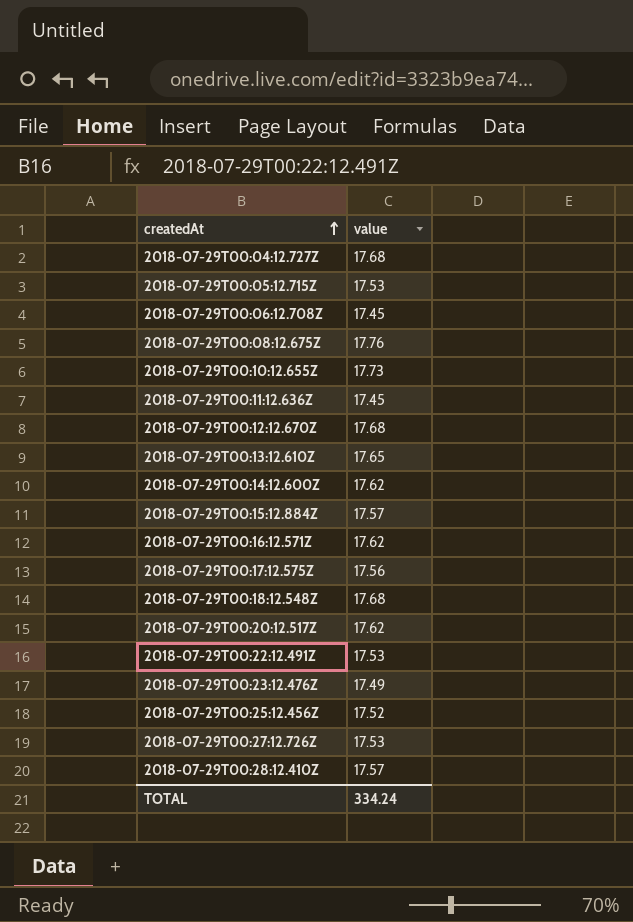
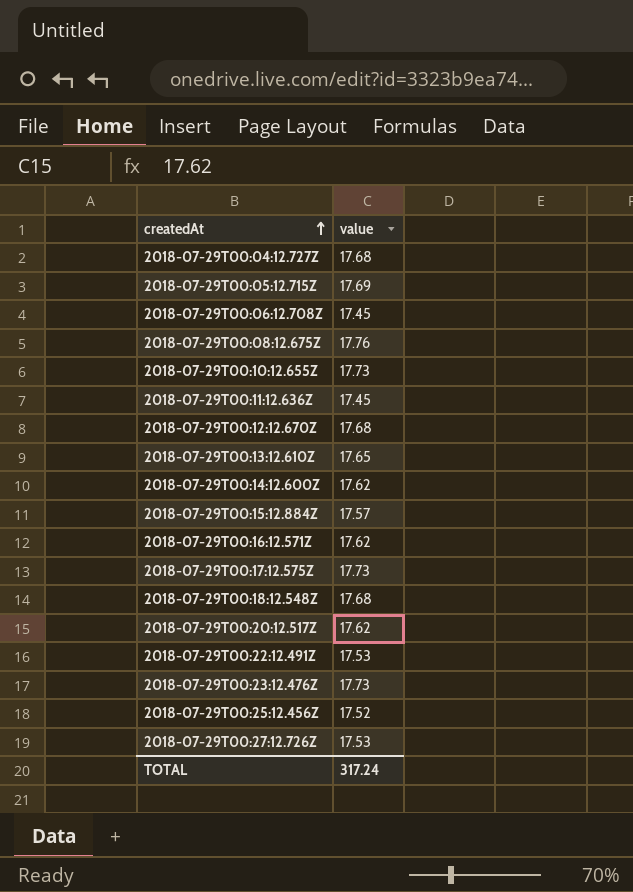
row 2018-07-29T00:28:12.410Z: 17.57 -> none
2018-07-29T00:05:12.715Z | value: 17.53 -> 17.69
2018-07-29T00:17:12.575Z | value: 17.56 -> 17.73
2018-07-29T00:23:12.476Z | value: 17.49 -> 17.73
TOTAL | value: 334.24 -> 317.24

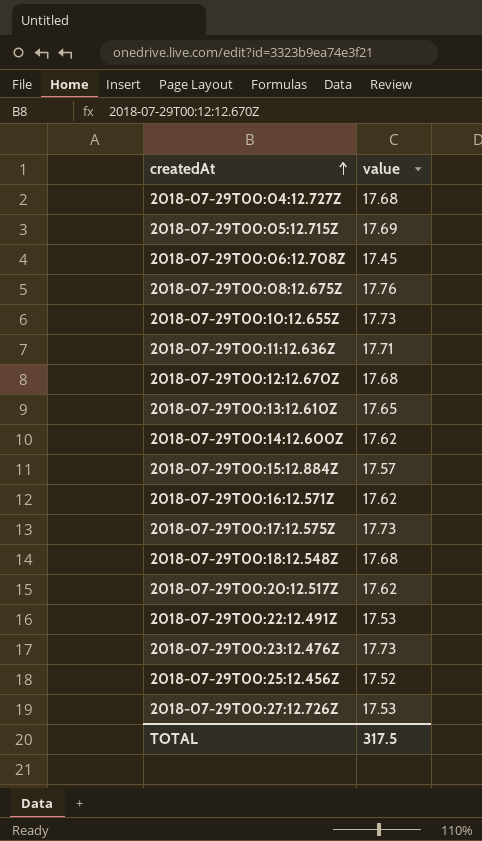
2018-07-29T00:11:12.636Z | value: 17.45 -> 17.71
TOTAL | value: 317.24 -> 317.5

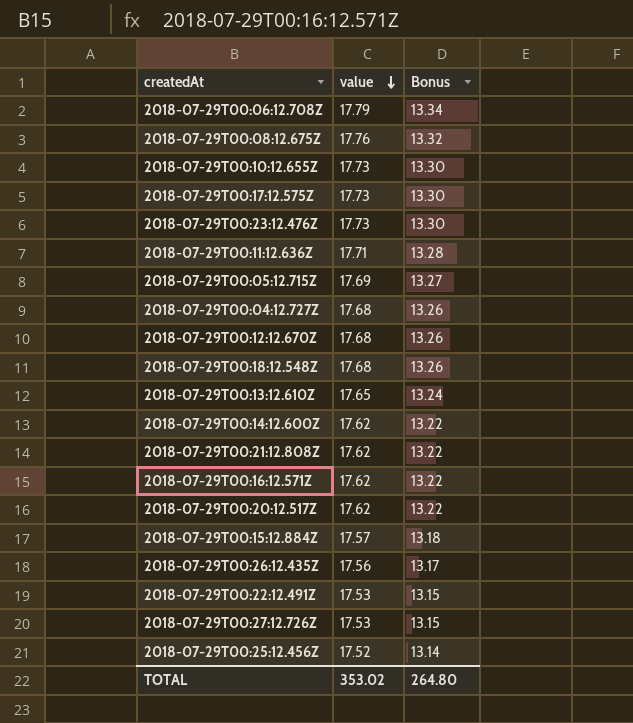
row order: createdAt ascending -> value descending
column Bonus | formula: none -> [value] * 0.75
2018-07-29T00:06:12.708Z | value: 17.45 -> 17.79
row 2018-07-29T00:21:12.808Z: none -> 17.62 | 13.22
row 2018-07-29T00:26:12.435Z: none -> 17.56 | 13.17
TOTAL | value: 317.5 -> 353.02

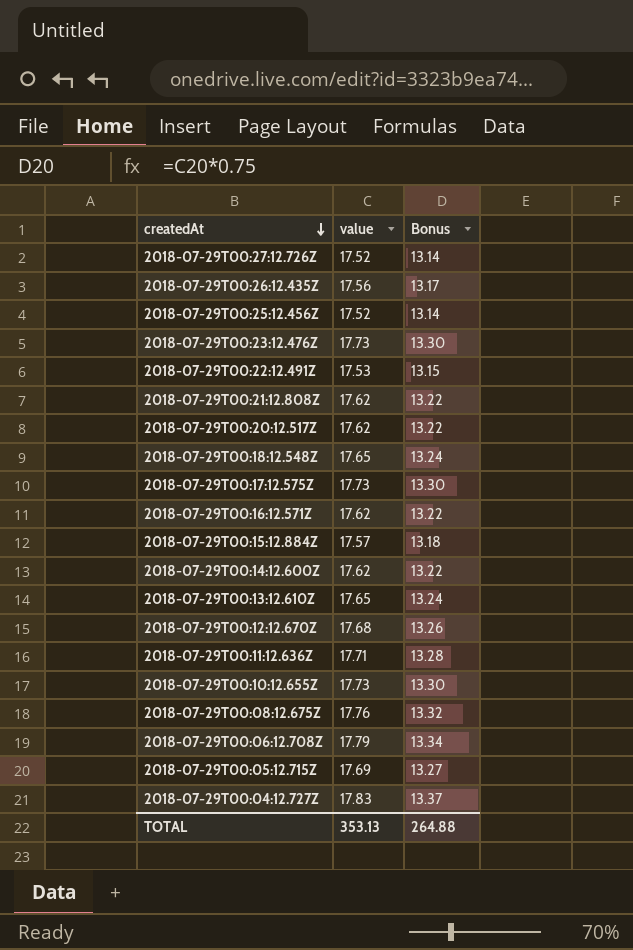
row order: value descending -> createdAt descending
2018-07-29T00:27:12.726Z | value: 17.53 -> 17.52
2018-07-29T00:27:12.726Z | Bonus: 13.15 -> 13.14
2018-07-29T00:18:12.548Z | value: 17.68 -> 17.65
2018-07-29T00:18:12.548Z | Bonus: 13.26 -> 13.24
2018-07-29T00:04:12.727Z | value: 17.68 -> 17.83
2018-07-29T00:04:12.727Z | Bonus: 13.26 -> 13.37
TOTAL | value: 353.02 -> 353.13
TOTAL | Bonus: 264.80 -> 264.88

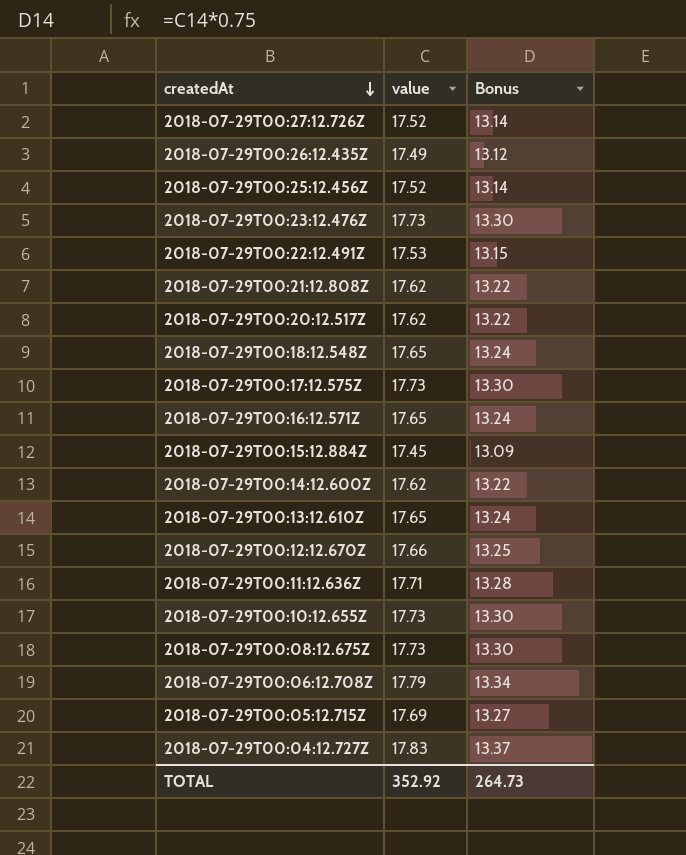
2018-07-29T00:26:12.435Z | value: 17.56 -> 17.49
2018-07-29T00:26:12.435Z | Bonus: 13.17 -> 13.12
2018-07-29T00:16:12.571Z | value: 17.62 -> 17.65
2018-07-29T00:16:12.571Z | Bonus: 13.22 -> 13.24
2018-07-29T00:15:12.884Z | value: 17.57 -> 17.45
2018-07-29T00:15:12.884Z | Bonus: 13.18 -> 13.09
2018-07-29T00:12:12.670Z | value: 17.68 -> 17.66
2018-07-29T00:12:12.670Z | Bonus: 13.26 -> 13.25
2018-07-29T00:08:12.675Z | value: 17.76 -> 17.73
2018-07-29T00:08:12.675Z | Bonus: 13.32 -> 13.30
TOTAL | value: 353.13 -> 352.92
TOTAL | Bonus: 264.88 -> 264.73

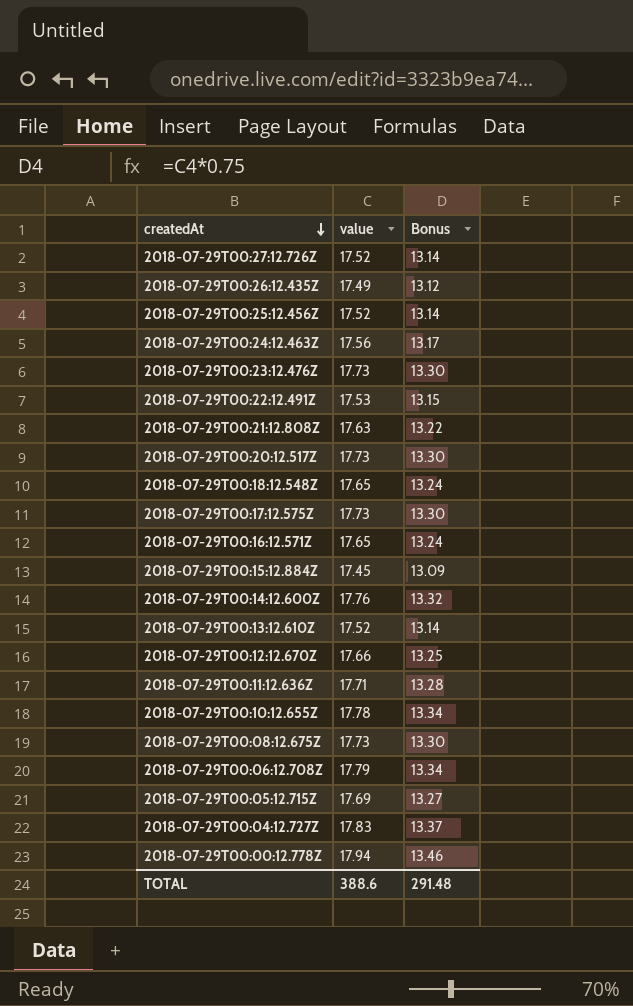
row 2018-07-29T00:24:12.463Z: none -> 17.56 | 13.17
2018-07-29T00:21:12.808Z | value: 17.62 -> 17.63
2018-07-29T00:20:12.517Z | value: 17.62 -> 17.73
2018-07-29T00:20:12.517Z | Bonus: 13.22 -> 13.30
2018-07-29T00:14:12.600Z | value: 17.62 -> 17.76
2018-07-29T00:14:12.600Z | Bonus: 13.22 -> 13.32
2018-07-29T00:13:12.610Z | value: 17.65 -> 17.52
2018-07-29T00:13:12.610Z | Bonus: 13.24 -> 13.14
2018-07-29T00:10:12.655Z | value: 17.73 -> 17.78
2018-07-29T00:10:12.655Z | Bonus: 13.30 -> 13.34
row 2018-07-29T00:00:12.778Z: none -> 17.94 | 13.46
TOTAL | value: 352.92 -> 388.6
TOTAL | Bonus: 264.73 -> 291.48

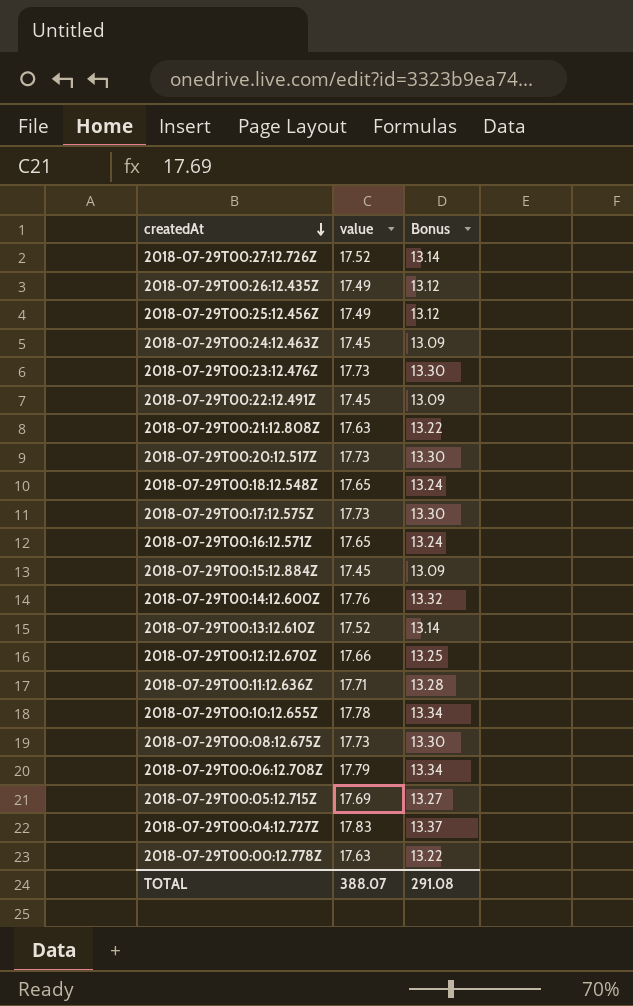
2018-07-29T00:25:12.456Z | value: 17.52 -> 17.49
2018-07-29T00:25:12.456Z | Bonus: 13.14 -> 13.12
2018-07-29T00:24:12.463Z | value: 17.56 -> 17.45
2018-07-29T00:24:12.463Z | Bonus: 13.17 -> 13.09
2018-07-29T00:22:12.491Z | value: 17.53 -> 17.45
2018-07-29T00:22:12.491Z | Bonus: 13.15 -> 13.09
2018-07-29T00:00:12.778Z | value: 17.94 -> 17.63
2018-07-29T00:00:12.778Z | Bonus: 13.46 -> 13.22
TOTAL | value: 388.6 -> 388.07
TOTAL | Bonus: 291.48 -> 291.08

